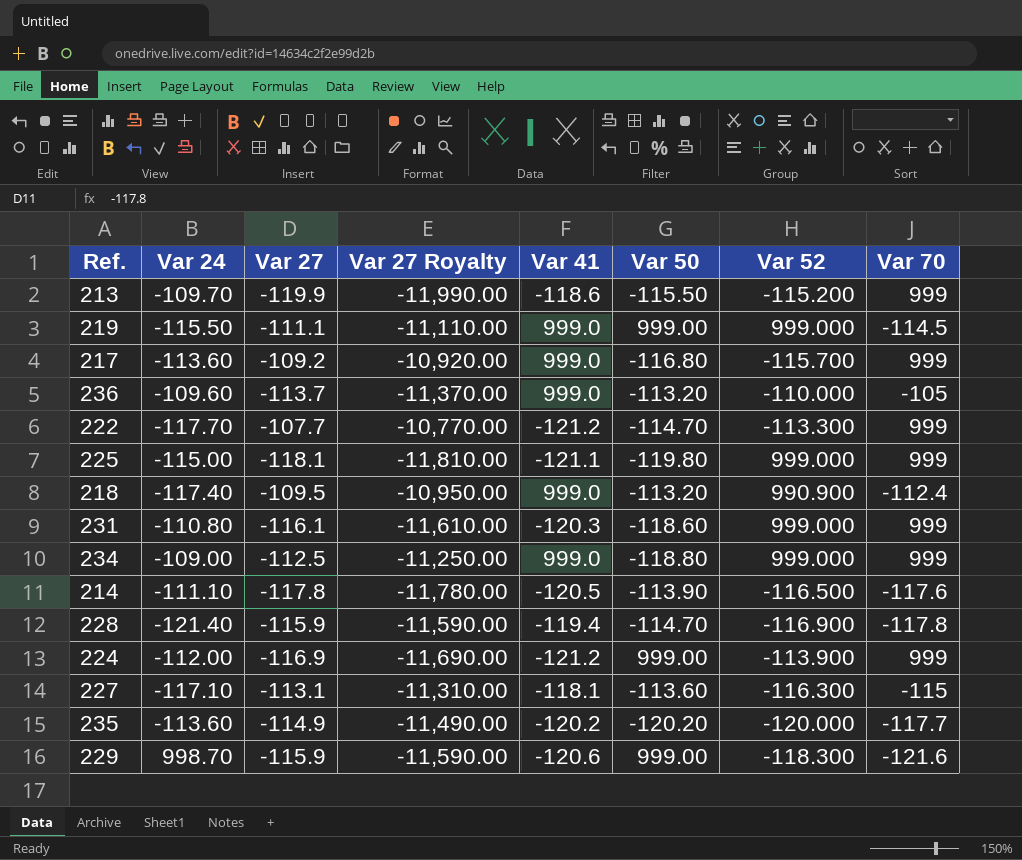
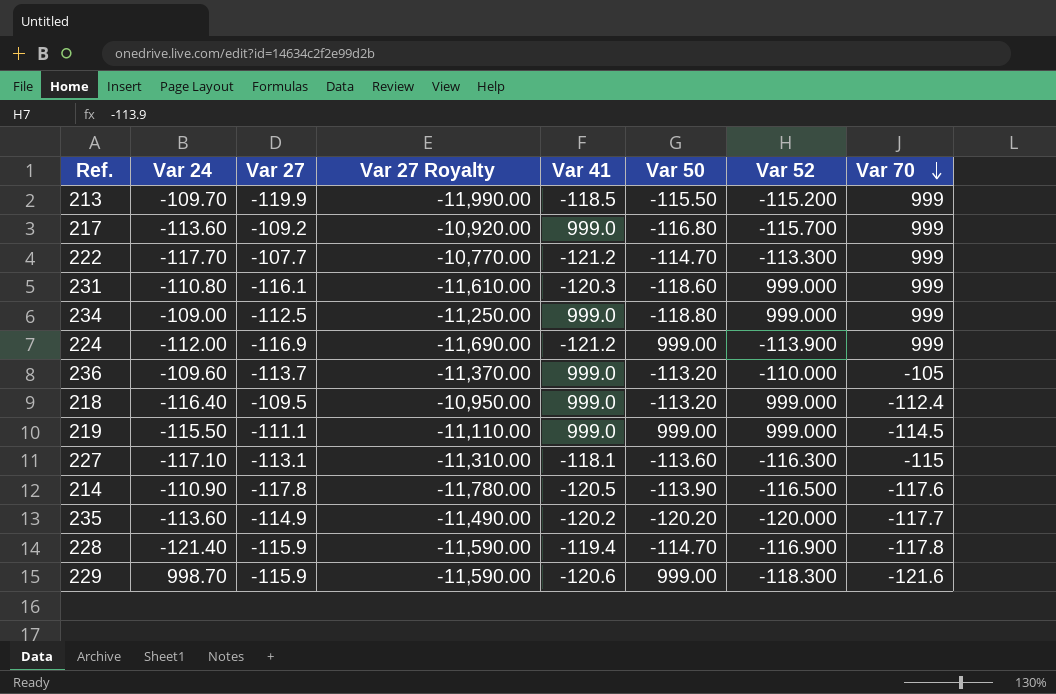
row order: none -> Var 70 descending
row 225: -115.00 | -118.1 | -11,810.00 | -121.1 | -119.80 | 999.000 | 999 -> none
213 | Var 41: -118.6 -> -118.5
218 | Var 24: -117.40 -> -116.40
218 | Var 52: 990.900 -> 999.000
214 | Var 24: -111.10 -> -110.90

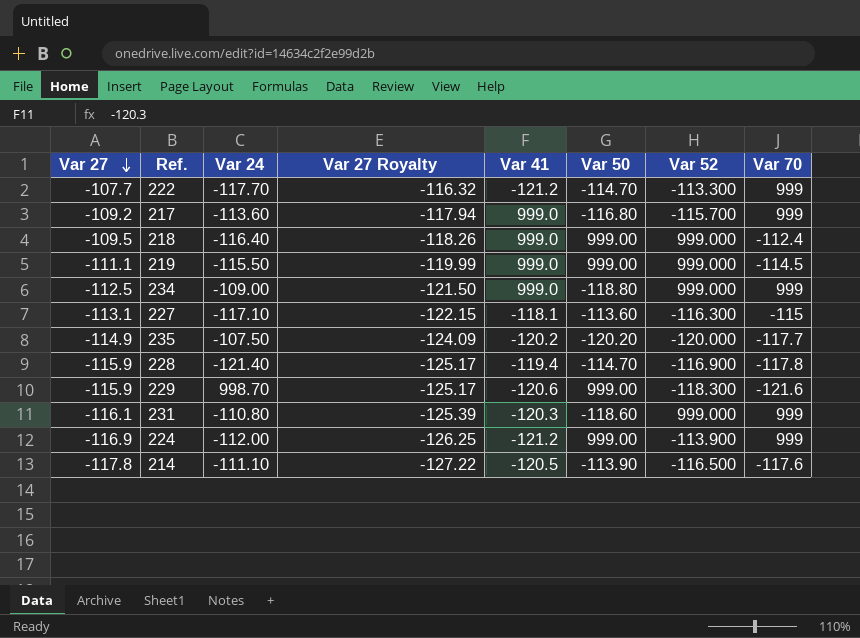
row order: Var 70 descending -> Var 27 descending
column Var 27 | position: 3 -> 1
column Var 27 Royalty | formula: [Var 27] * 100 -> [Var 27] * 1.08
row 213: -109.70 | -119.9 | -11,990.00 | -118.5 | -115.50 | -115.200 | 999 -> none
row 236: -109.60 | -113.7 | -11,370.00 | 999.0 | -113.20 | -110.000 | -105 -> none
218 | Var 50: -113.20 -> 999.00
235 | Var 24: -113.60 -> -107.50
214 | Var 24: -110.90 -> -111.10

